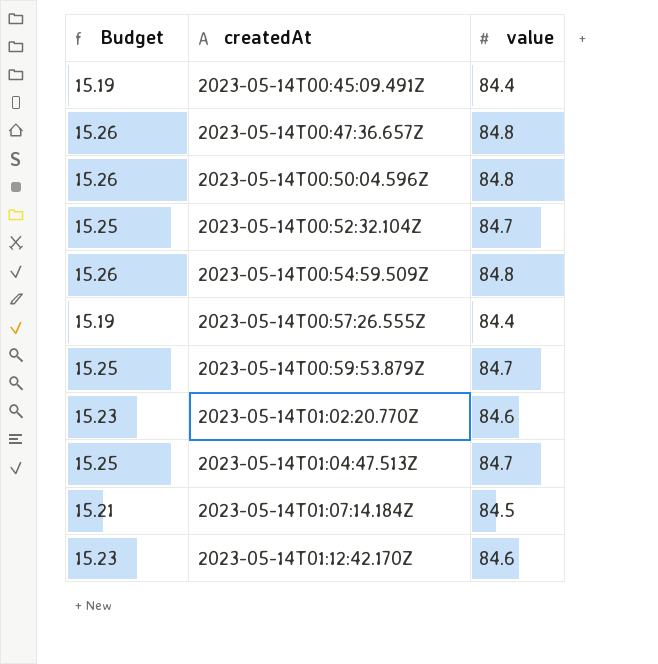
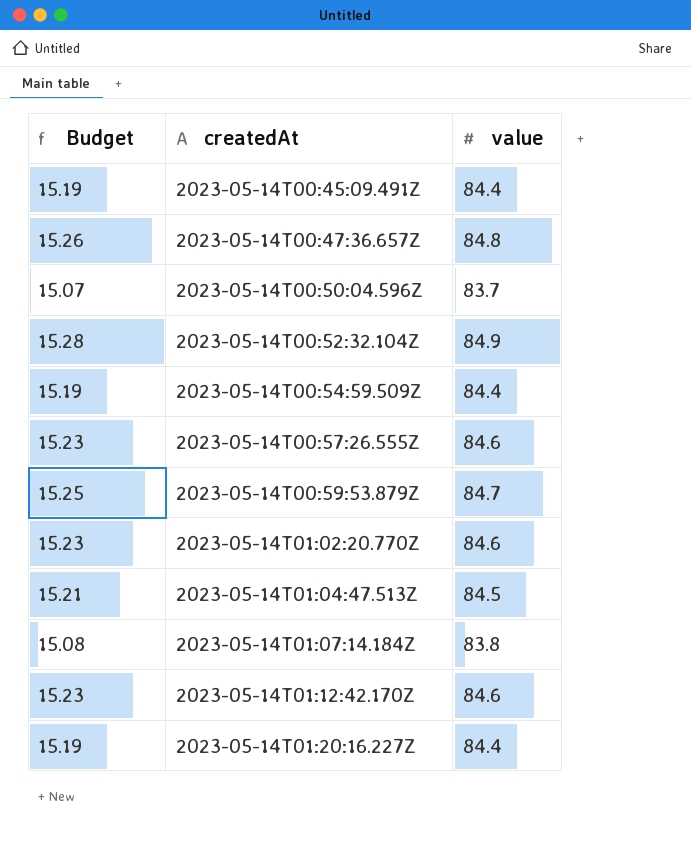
2023-05-14T00:50:04.596Z | Budget: 15.26 -> 15.07
2023-05-14T00:50:04.596Z | value: 84.8 -> 83.7
2023-05-14T00:52:32.104Z | Budget: 15.25 -> 15.28
2023-05-14T00:52:32.104Z | value: 84.7 -> 84.9
2023-05-14T00:54:59.509Z | Budget: 15.26 -> 15.19
2023-05-14T00:54:59.509Z | value: 84.8 -> 84.4
2023-05-14T00:57:26.555Z | Budget: 15.19 -> 15.23
2023-05-14T00:57:26.555Z | value: 84.4 -> 84.6
2023-05-14T01:04:47.513Z | Budget: 15.25 -> 15.21
2023-05-14T01:04:47.513Z | value: 84.7 -> 84.5
2023-05-14T01:07:14.184Z | Budget: 15.21 -> 15.08
2023-05-14T01:07:14.184Z | value: 84.5 -> 83.8
row 2023-05-14T01:20:16.227Z: none -> 15.19 | 84.4

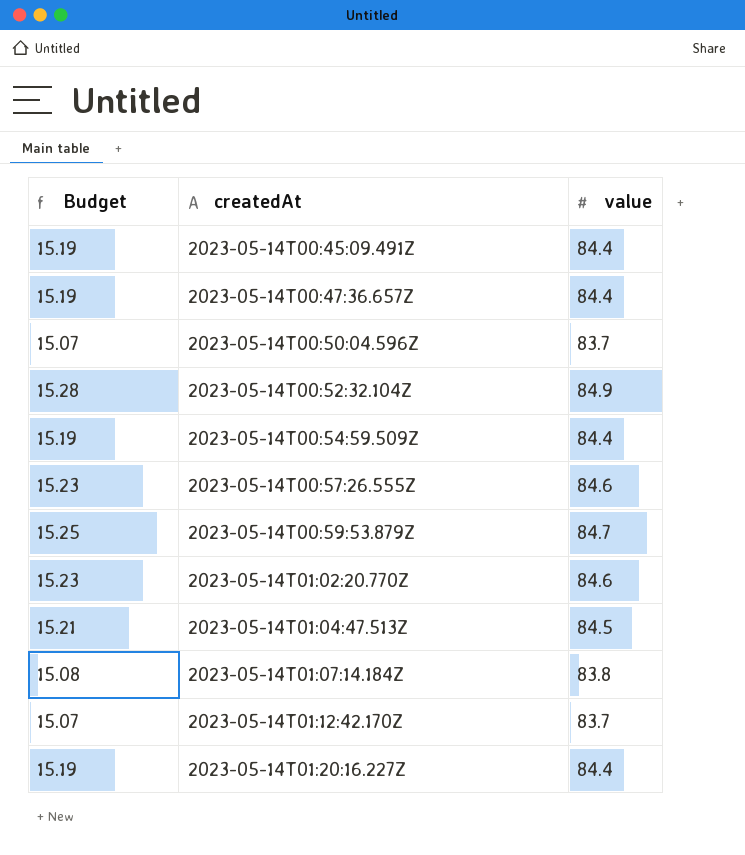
2023-05-14T00:47:36.657Z | Budget: 15.26 -> 15.19
2023-05-14T00:47:36.657Z | value: 84.8 -> 84.4
2023-05-14T01:12:42.170Z | Budget: 15.23 -> 15.07
2023-05-14T01:12:42.170Z | value: 84.6 -> 83.7

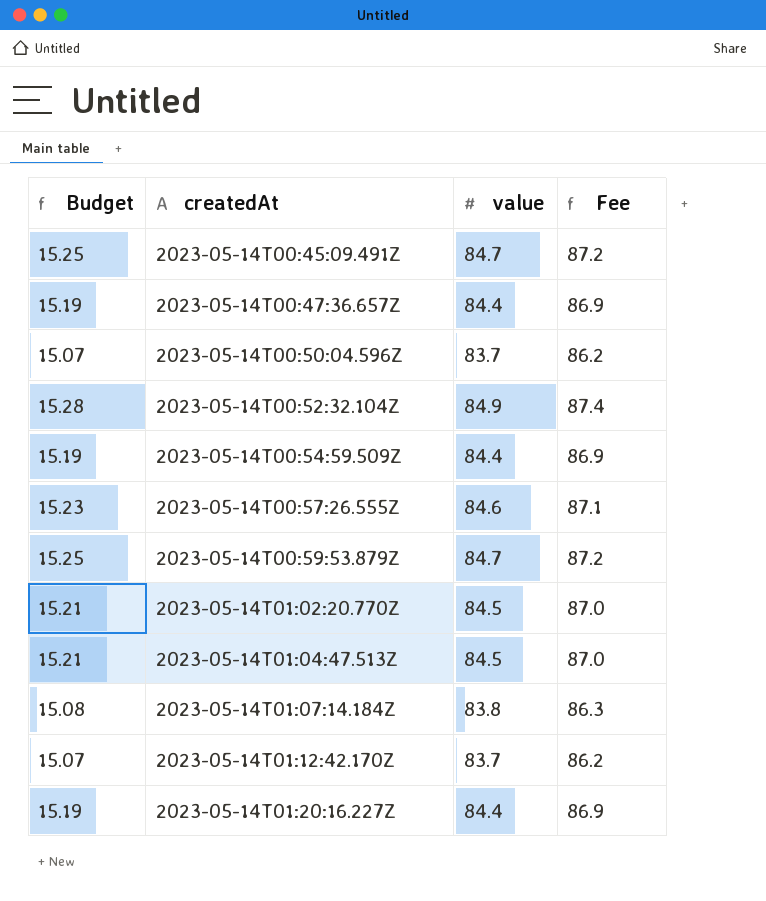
column Fee | formula: none -> [value] * 1.03
2023-05-14T00:45:09.491Z | Budget: 15.19 -> 15.25
2023-05-14T00:45:09.491Z | value: 84.4 -> 84.7
2023-05-14T01:02:20.770Z | Budget: 15.23 -> 15.21
2023-05-14T01:02:20.770Z | value: 84.6 -> 84.5

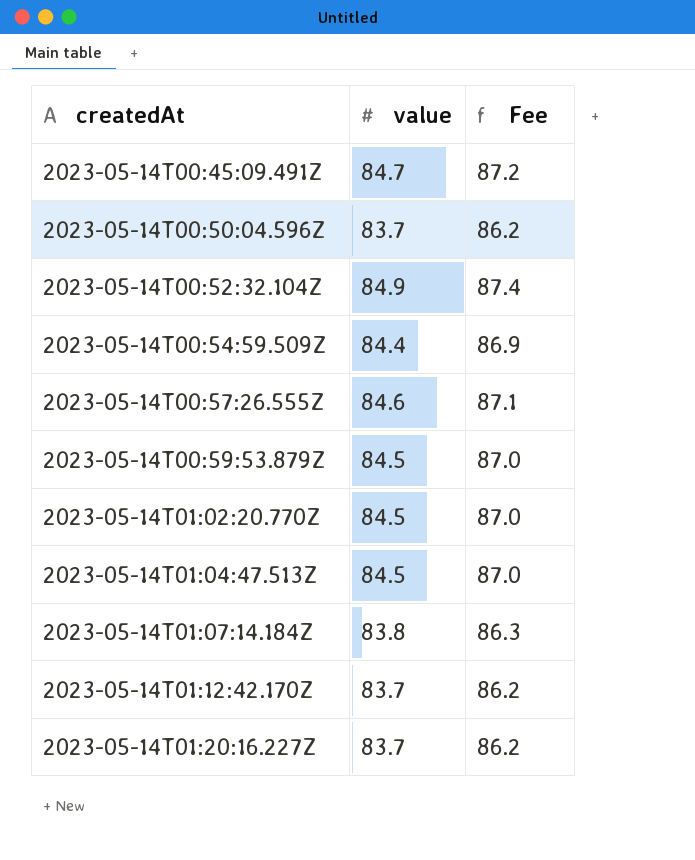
column Budget | formula: [value] * 0.18 -> none
row 2023-05-14T00:47:36.657Z: 15.19 | 84.4 | 86.9 -> none
2023-05-14T00:59:53.879Z | value: 84.7 -> 84.5
2023-05-14T00:59:53.879Z | Fee: 87.2 -> 87.0
2023-05-14T01:20:16.227Z | value: 84.4 -> 83.7
2023-05-14T01:20:16.227Z | Fee: 86.9 -> 86.2

